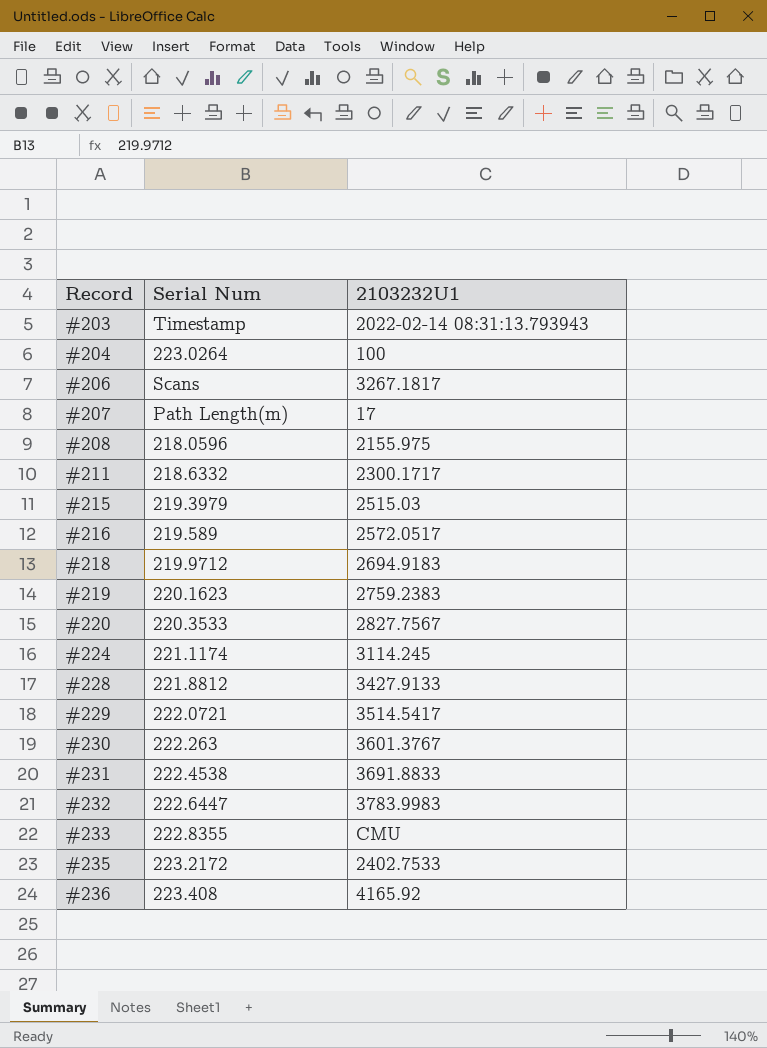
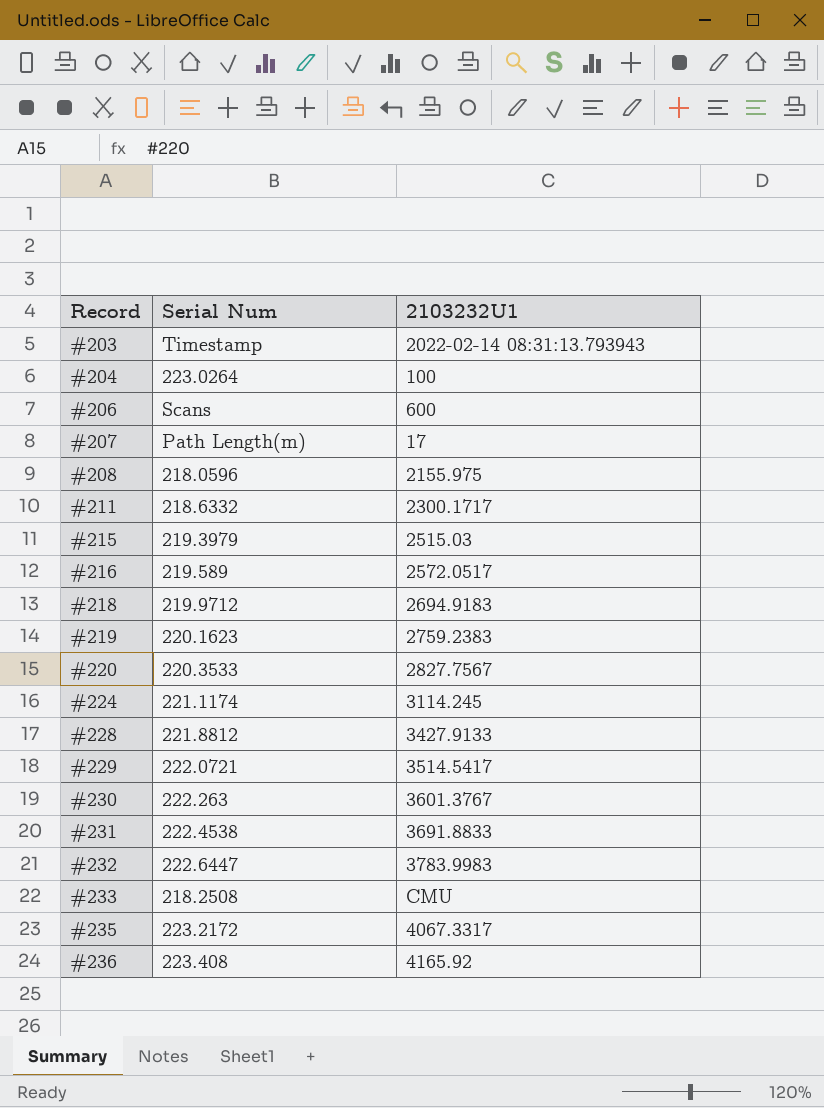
#206 | 2103232U1: 3267.1817 -> 600
#233 | Serial Num: 222.8355 -> 218.2508
#235 | 2103232U1: 2402.7533 -> 4067.3317

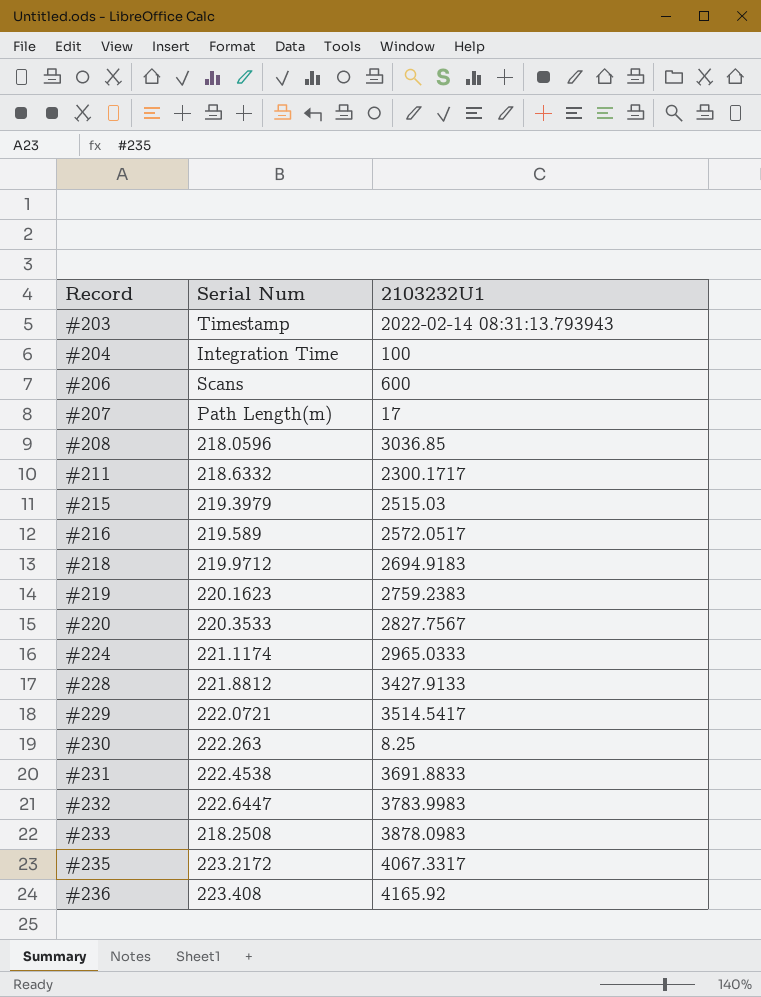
#204 | Serial Num: 223.0264 -> Integration Time
#208 | 2103232U1: 2155.975 -> 3036.85
#224 | 2103232U1: 3114.245 -> 2965.0333
#230 | 2103232U1: 3601.3767 -> 8.25
#233 | 2103232U1: CMU -> 3878.0983

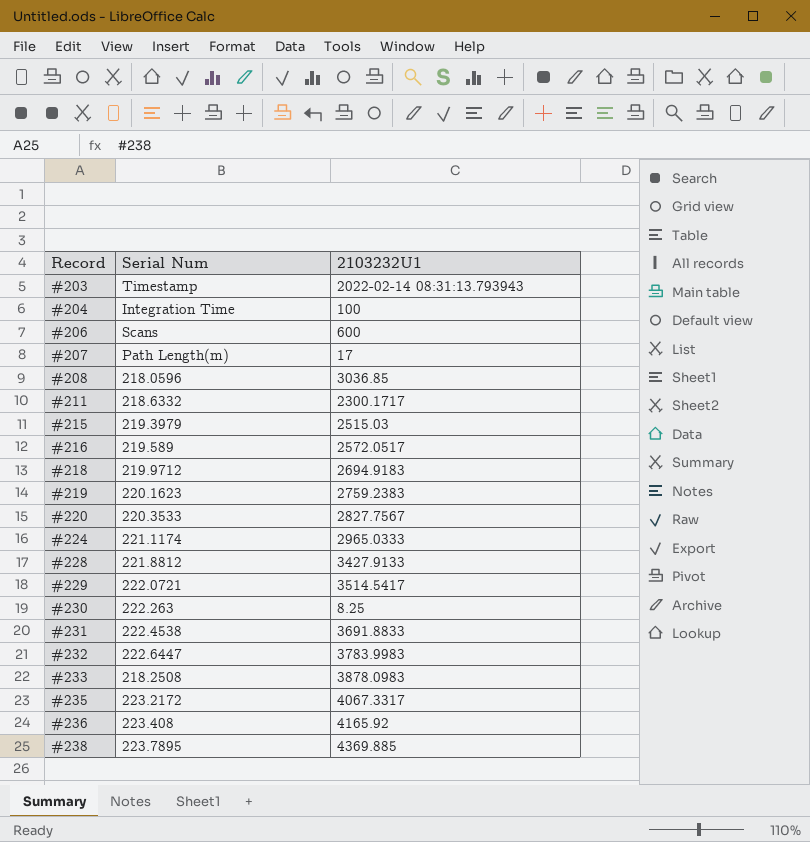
row #238: none -> 223.7895 | 4369.885

